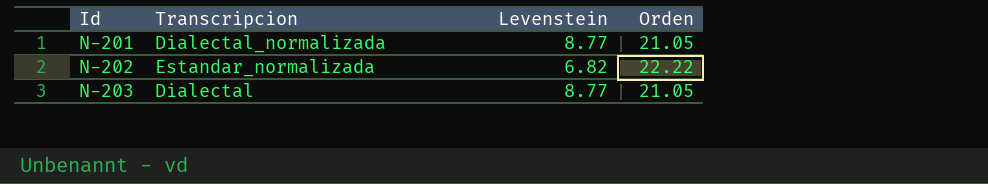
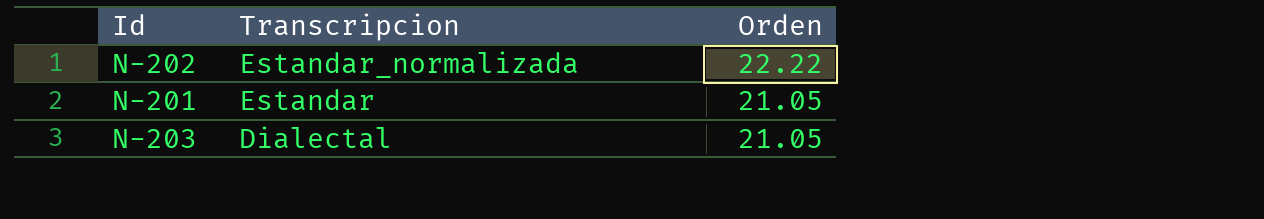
row order: Id ascending -> Transcripcion descending
column Levenstein | position: 3 -> none
N-201 | Transcripcion: Dialectal_normalizada -> Estandar

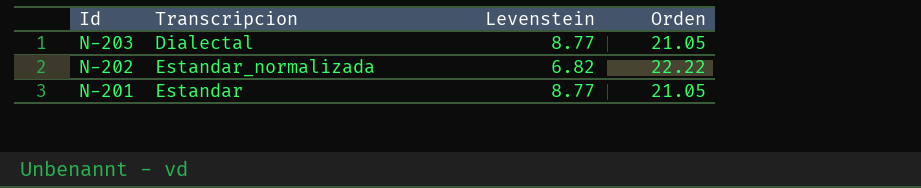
row order: Transcripcion descending -> Id descending
column Levenstein | position: none -> 3

